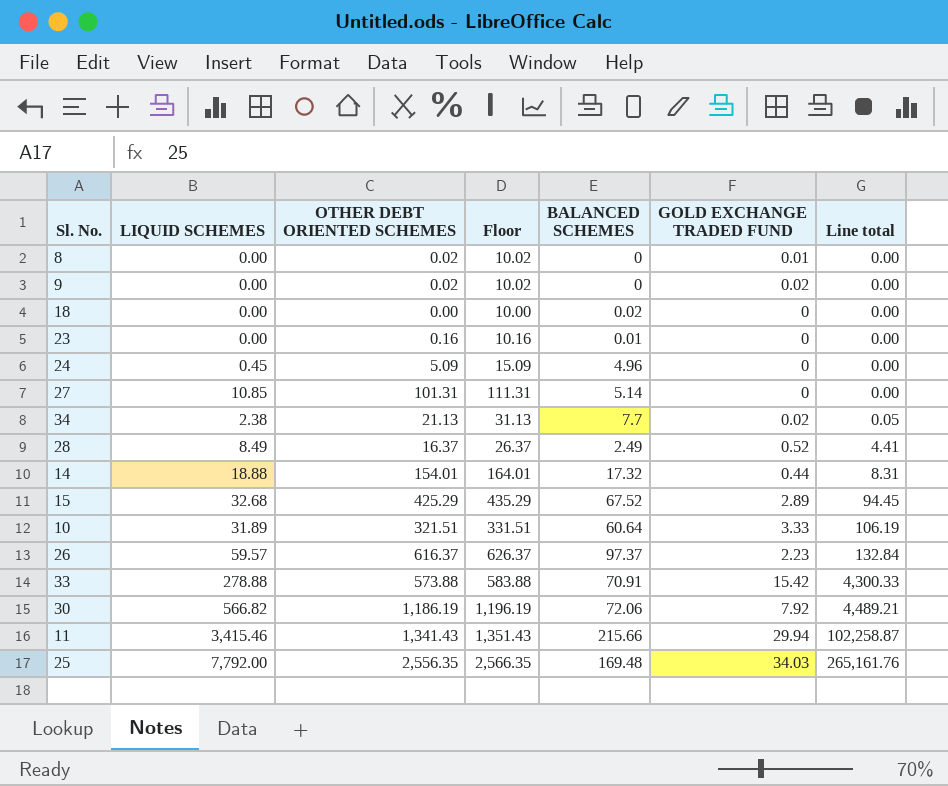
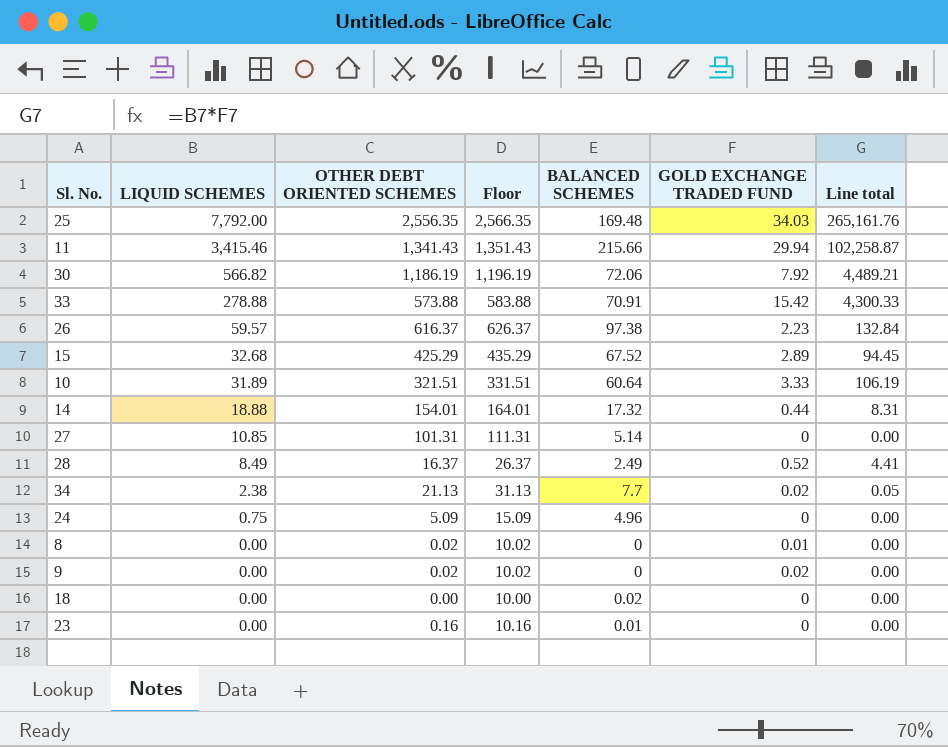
row order: Line total ascending -> LIQUID SCHEMES descending
26 | BALANCED SCHEMES: 97.37 -> 97.38
24 | LIQUID SCHEMES: 0.45 -> 0.75

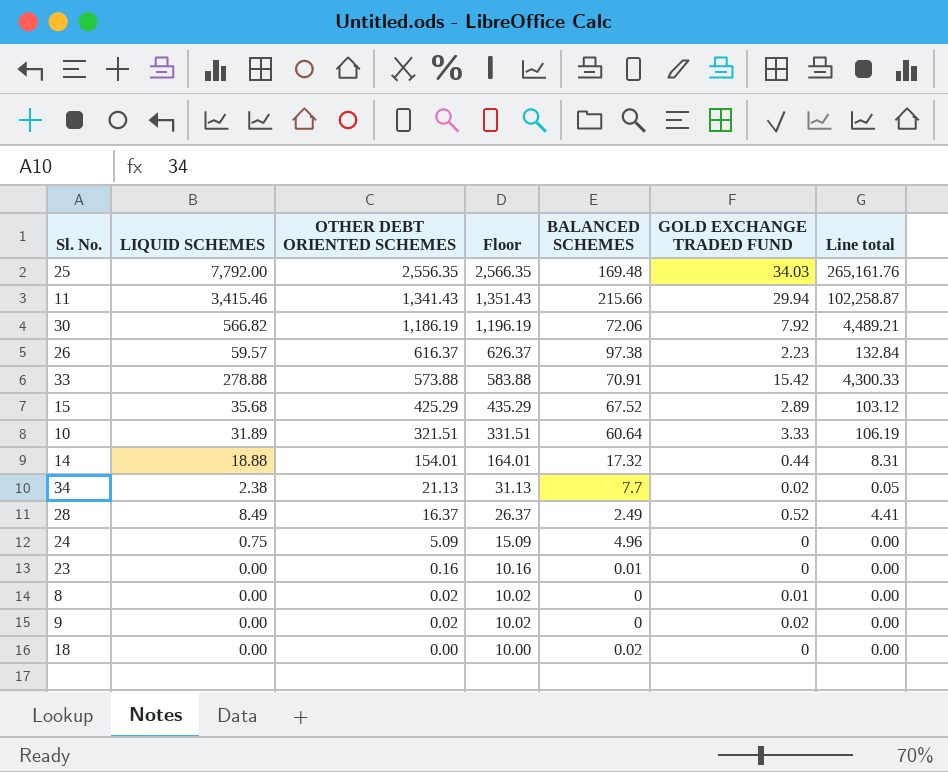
row order: LIQUID SCHEMES descending -> OTHER DEBT ORIENTED SCHEMES descending
row 27: 10.85 | 101.31 | 111.31 | 5.14 | 0 | 0.00 -> none
15 | LIQUID SCHEMES: 32.68 -> 35.68
15 | Line total: 94.45 -> 103.12

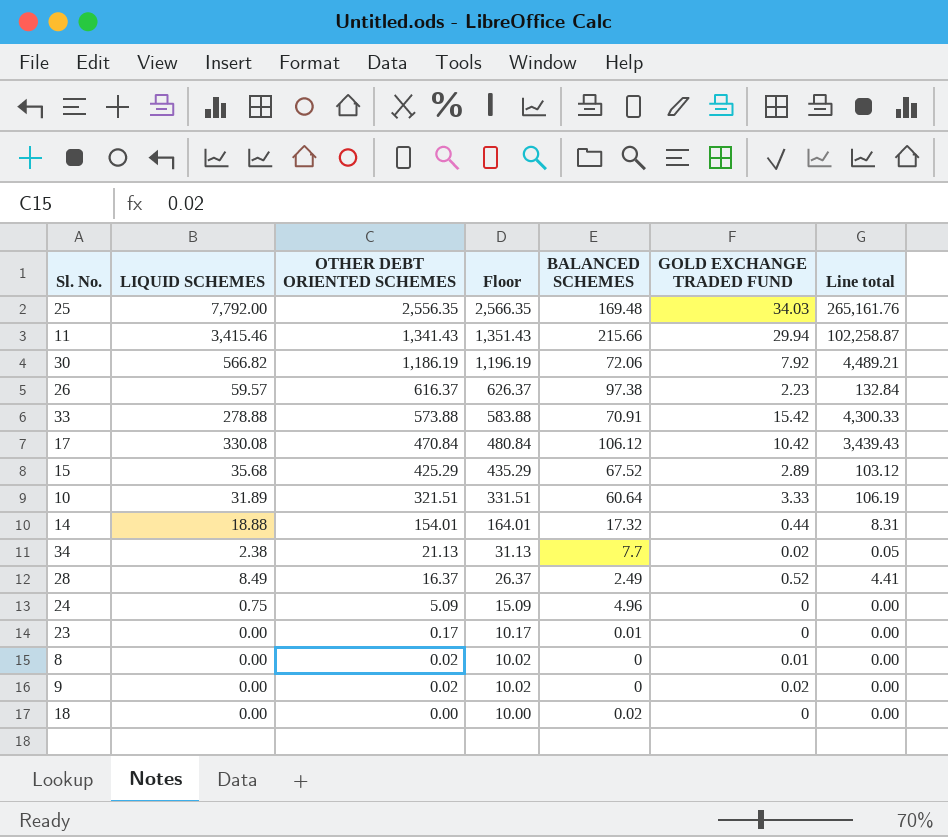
row 17: none -> 330.08 | 470.84 | 480.84 | 106.12 | 10.42 | 3,439.43
23 | OTHER DEBT ORIENTED SCHEMES: 0.16 -> 0.17
23 | Floor: 10.16 -> 10.17

